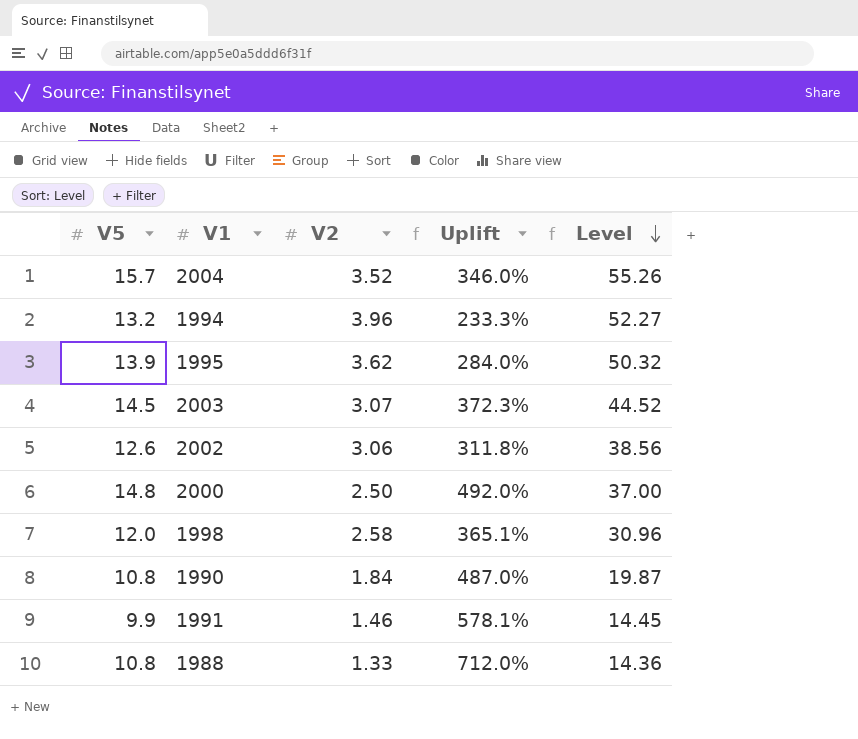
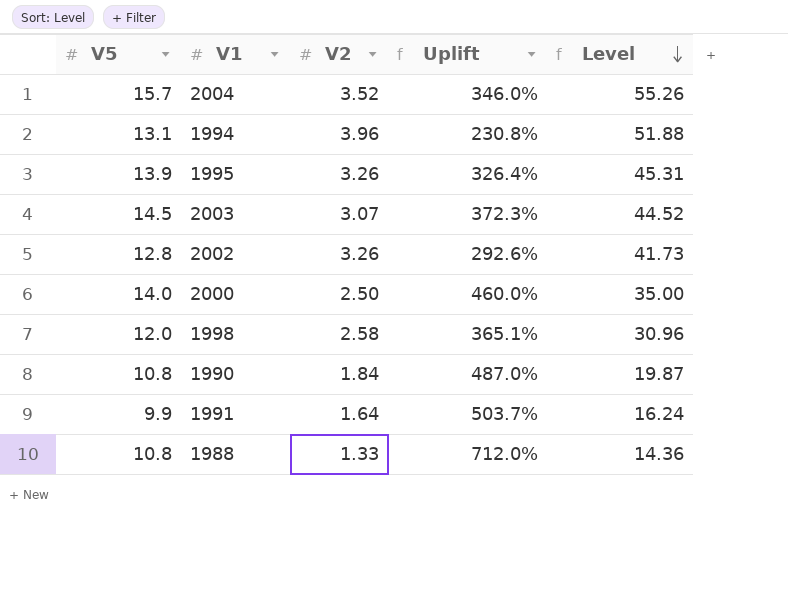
1994 | V5: 13.2 -> 13.1
1994 | Uplift: 233.3% -> 230.8%
1994 | Level: 52.27 -> 51.88
1995 | V2: 3.62 -> 3.26
1995 | Uplift: 284.0% -> 326.4%
1995 | Level: 50.32 -> 45.31
2002 | V5: 12.6 -> 12.8
2002 | V2: 3.06 -> 3.26
2002 | Uplift: 311.8% -> 292.6%
2002 | Level: 38.56 -> 41.73
2000 | V5: 14.8 -> 14.0
2000 | Uplift: 492.0% -> 460.0%
2000 | Level: 37.00 -> 35.00
1991 | V2: 1.46 -> 1.64
1991 | Uplift: 578.1% -> 503.7%
1991 | Level: 14.45 -> 16.24

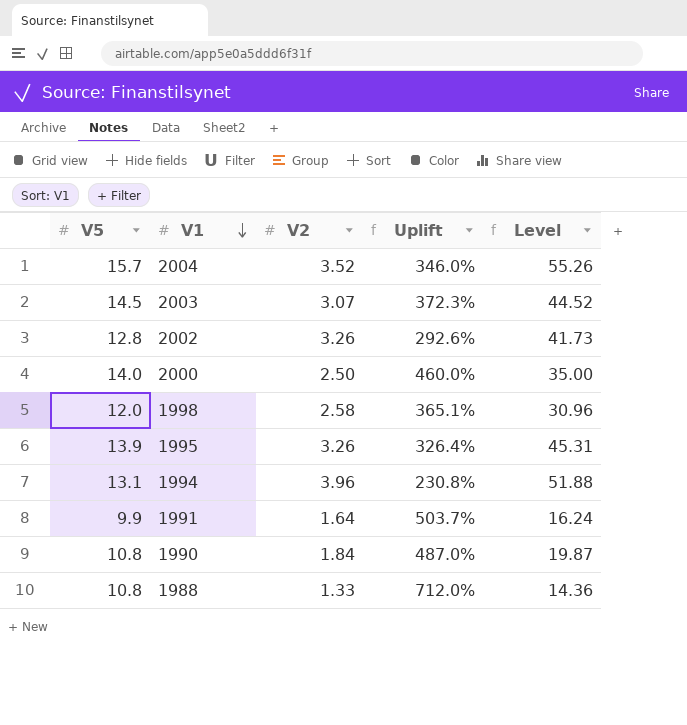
row order: Level descending -> V1 descending

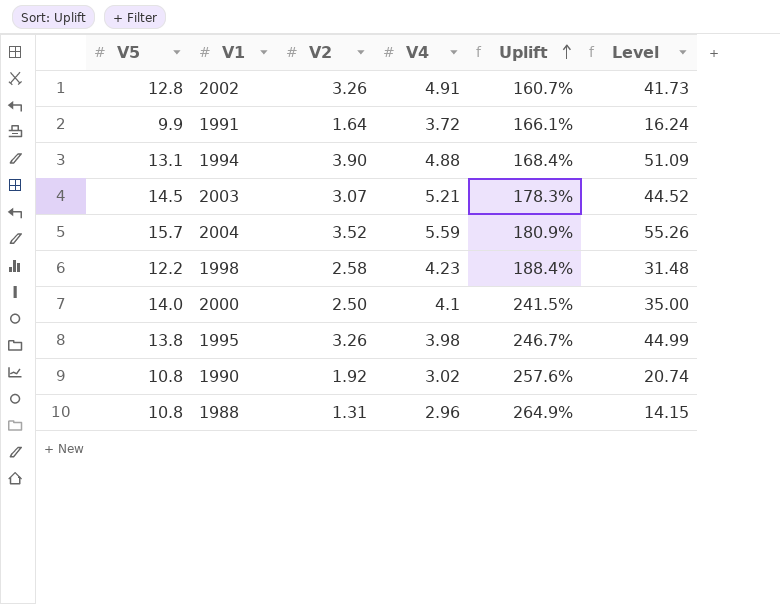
row order: V1 descending -> Uplift ascending
column V4 | position: none -> 4
column Uplift | formula: ([V5] - [V2]) / [V2] -> ([V5] - [V4]) / [V4]
1994 | V2: 3.96 -> 3.90
1994 | Level: 51.88 -> 51.09
1998 | V5: 12.0 -> 12.2
1998 | Level: 30.96 -> 31.48
1995 | V5: 13.9 -> 13.8
1995 | Level: 45.31 -> 44.99
1990 | V2: 1.84 -> 1.92
1990 | Level: 19.87 -> 20.74
1988 | V2: 1.33 -> 1.31
1988 | Level: 14.36 -> 14.15

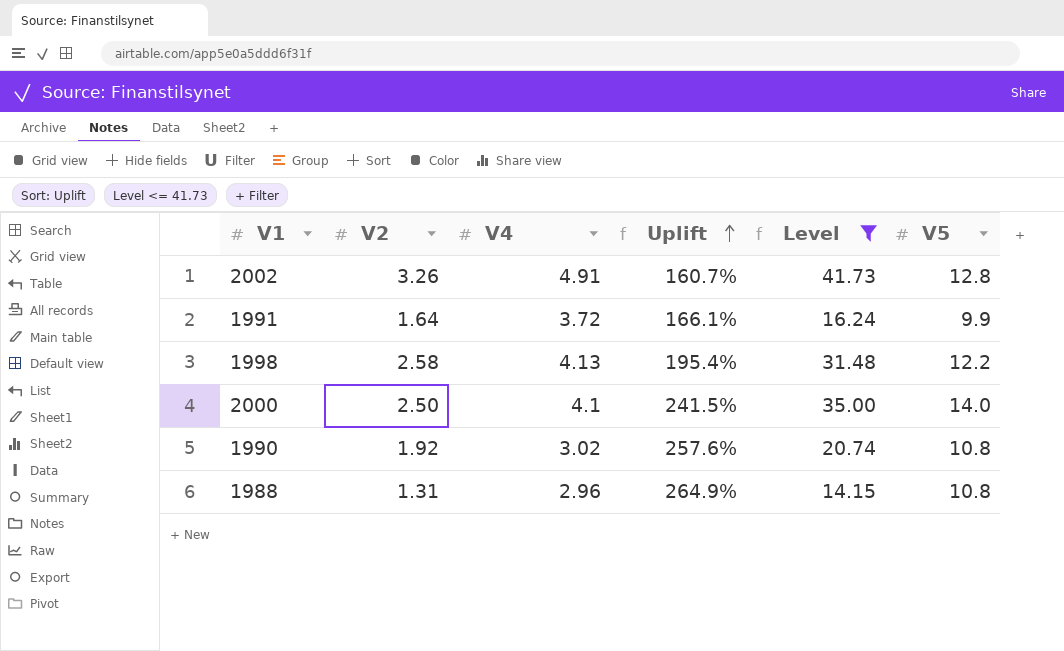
filter: none -> Level <= 41.73
column V5 | position: 1 -> 6
1998 | V4: 4.23 -> 4.13
1998 | Uplift: 188.4% -> 195.4%

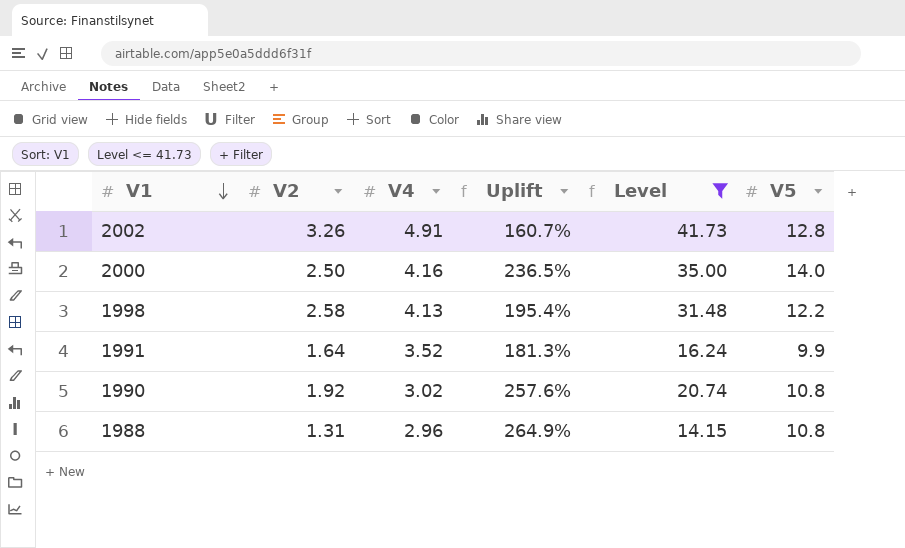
row order: Uplift ascending -> V1 descending
2000 | V4: 4.1 -> 4.16
2000 | Uplift: 241.5% -> 236.5%
1991 | V4: 3.72 -> 3.52
1991 | Uplift: 166.1% -> 181.3%

